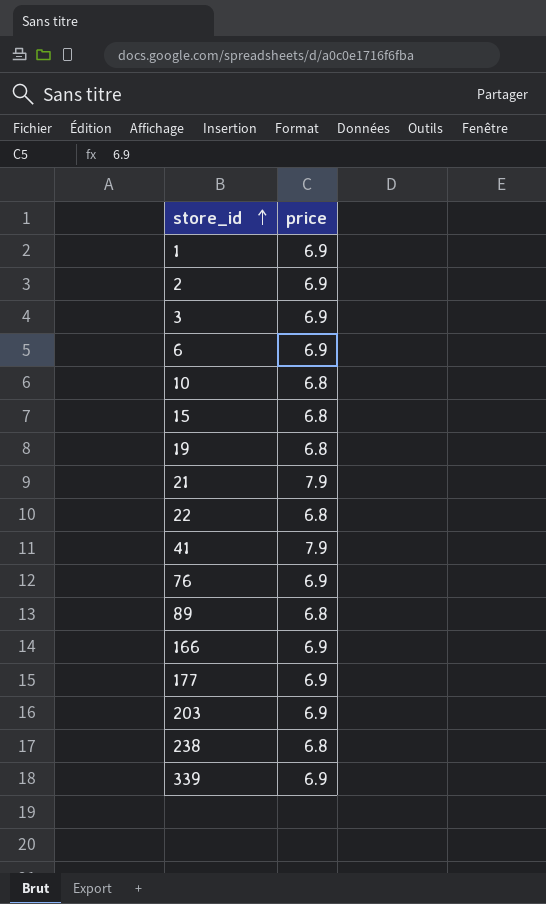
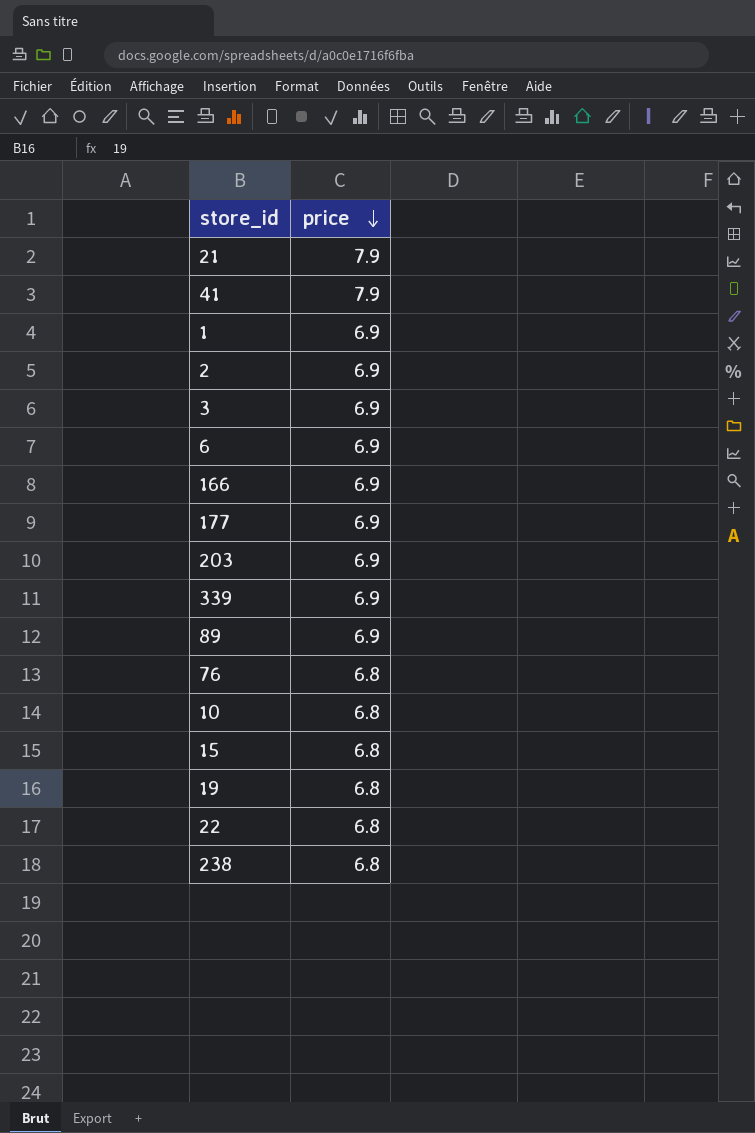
row order: store_id ascending -> price descending
89 | price: 6.8 -> 6.9
76 | price: 6.9 -> 6.8

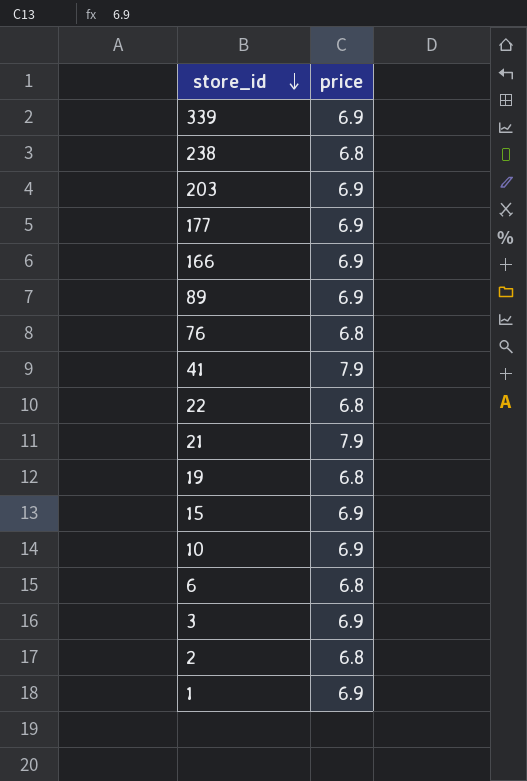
row order: price descending -> store_id descending
15 | price: 6.8 -> 6.9
10 | price: 6.8 -> 6.9
6 | price: 6.9 -> 6.8
2 | price: 6.9 -> 6.8

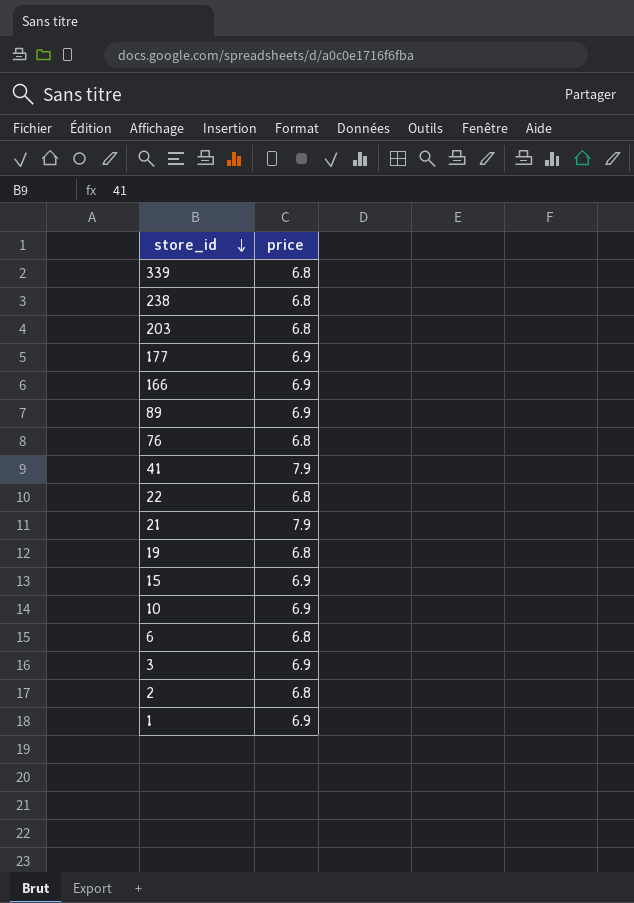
339 | price: 6.9 -> 6.8
203 | price: 6.9 -> 6.8

